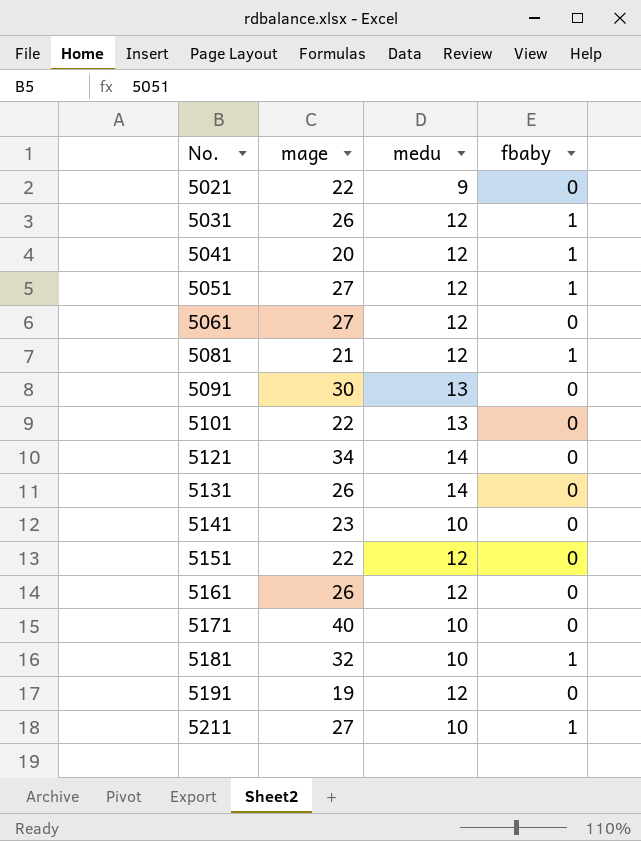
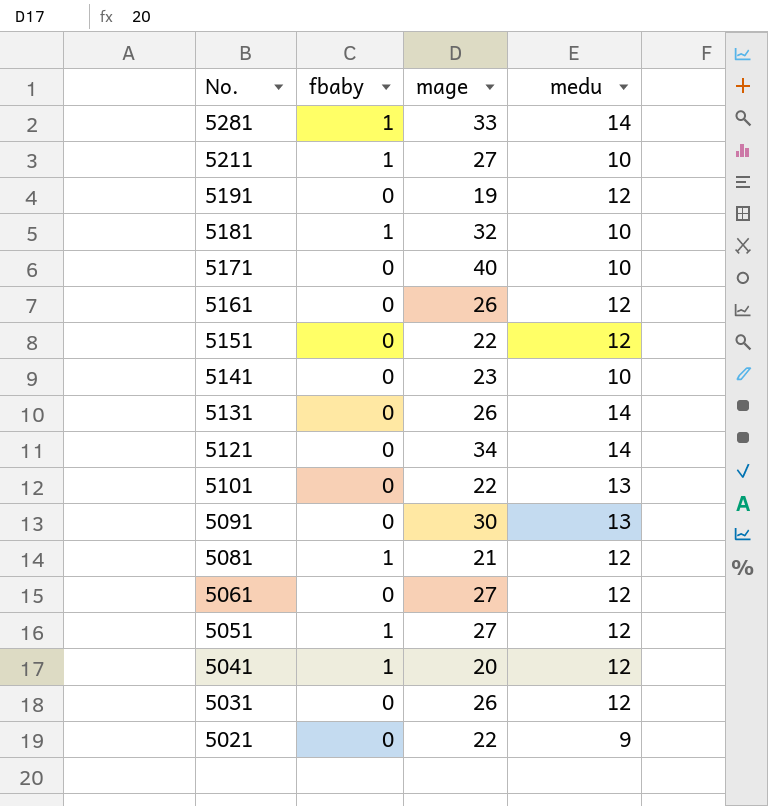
row order: No. ascending -> No. descending
column fbaby | position: 4 -> 2
row 5281: none -> 1 | 33 | 14
5031 | fbaby: 1 -> 0

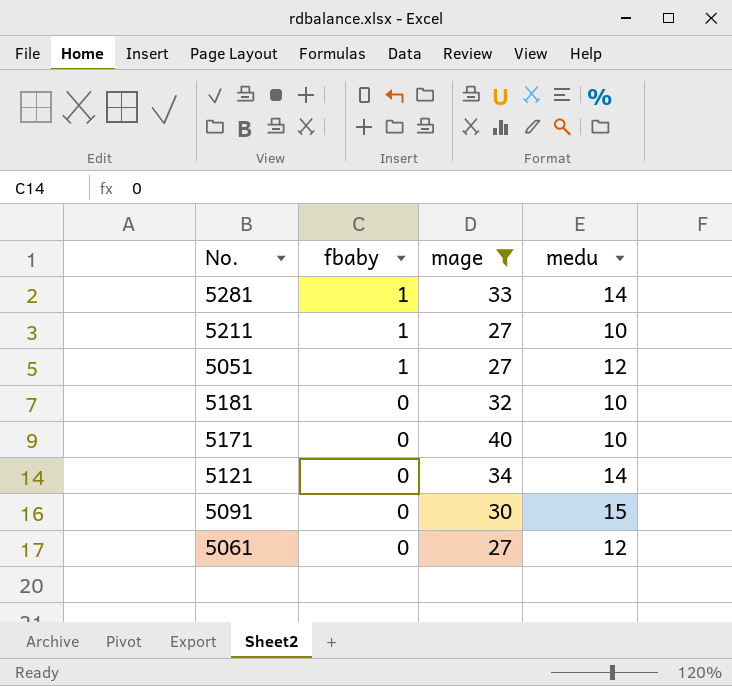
filter: none -> mage >= 27
row order: No. descending -> fbaby descending
5181 | fbaby: 1 -> 0
5091 | medu: 13 -> 15

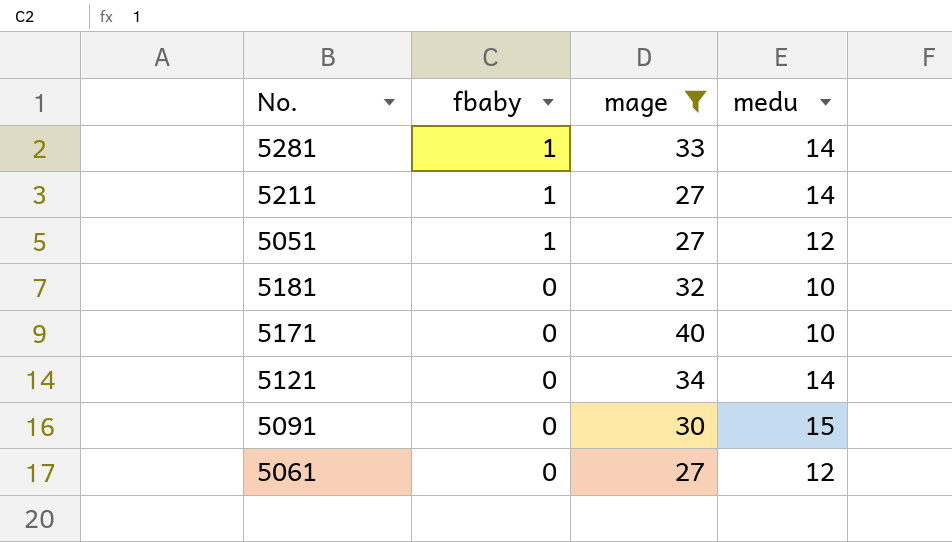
5211 | medu: 10 -> 14

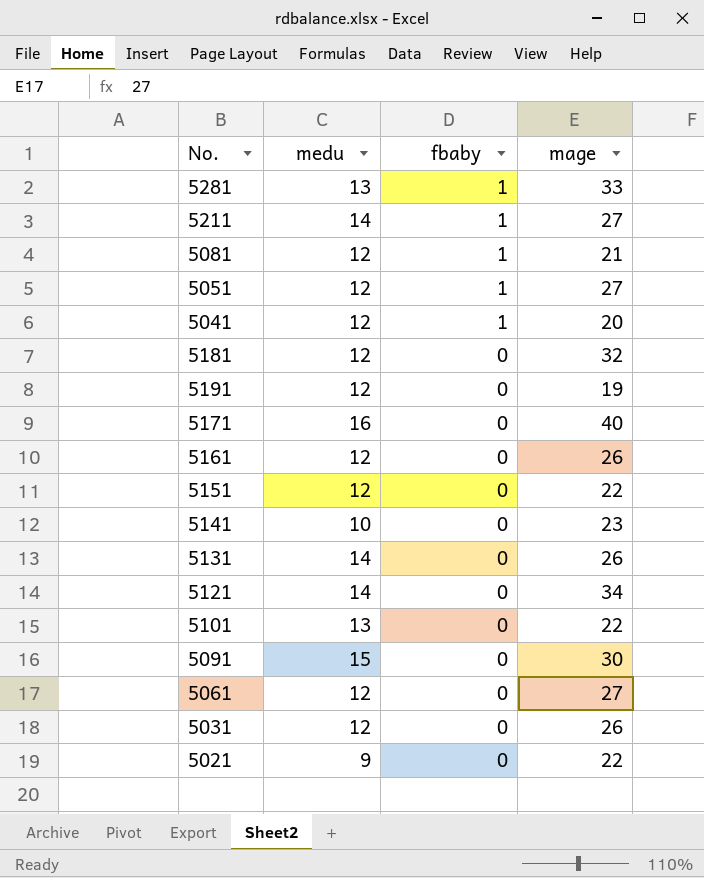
filter: mage >= 27 -> none
column medu | position: 4 -> 2
5281 | medu: 14 -> 13
5181 | medu: 10 -> 12
5171 | medu: 10 -> 16

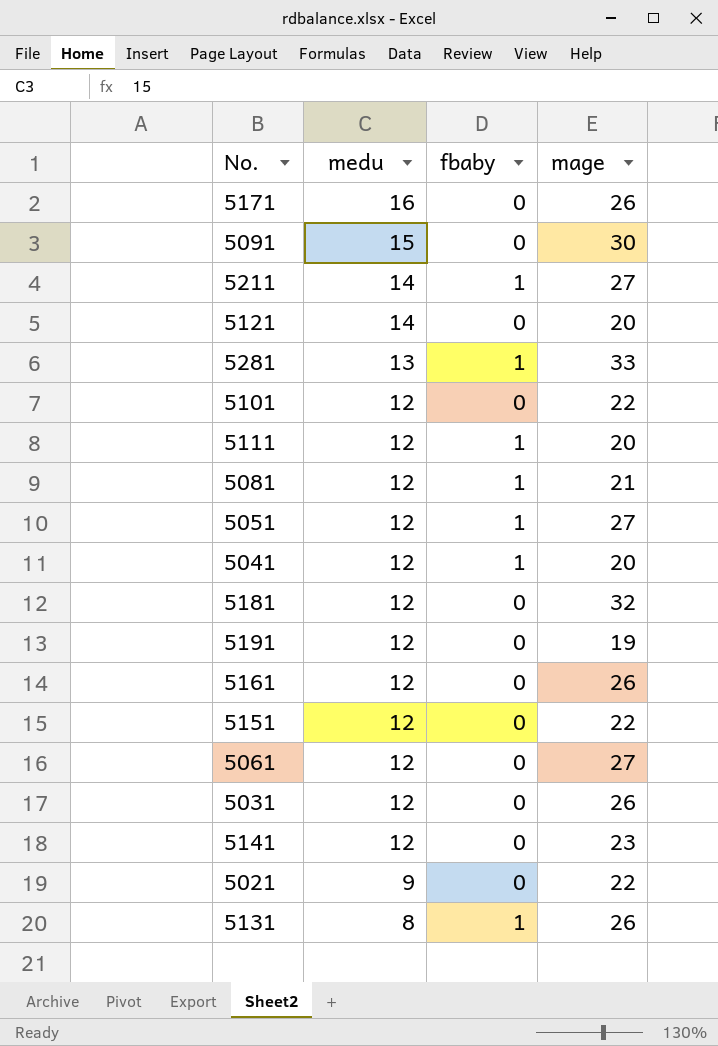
row order: fbaby descending -> medu descending
5171 | mage: 40 -> 26
5121 | mage: 34 -> 20
5101 | medu: 13 -> 12
row 5111: none -> 12 | 1 | 20
5141 | medu: 10 -> 12
5131 | medu: 14 -> 8
5131 | fbaby: 0 -> 1

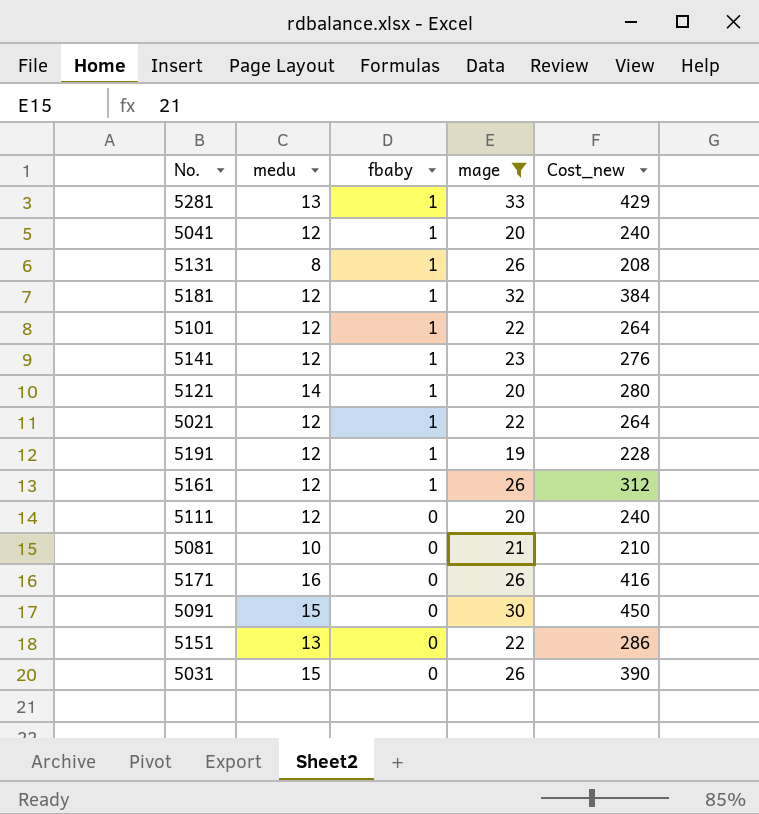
filter: none -> mage != 27
row order: medu descending -> fbaby descending
column Cost_new | formula: none -> [medu] * [mage]
5181 | fbaby: 0 -> 1
5101 | fbaby: 0 -> 1
5141 | fbaby: 0 -> 1
5121 | fbaby: 0 -> 1
5021 | medu: 9 -> 12
5021 | fbaby: 0 -> 1
5191 | fbaby: 0 -> 1
5161 | fbaby: 0 -> 1
5111 | fbaby: 1 -> 0
5081 | medu: 12 -> 10
5081 | fbaby: 1 -> 0
5151 | medu: 12 -> 13
5031 | medu: 12 -> 15

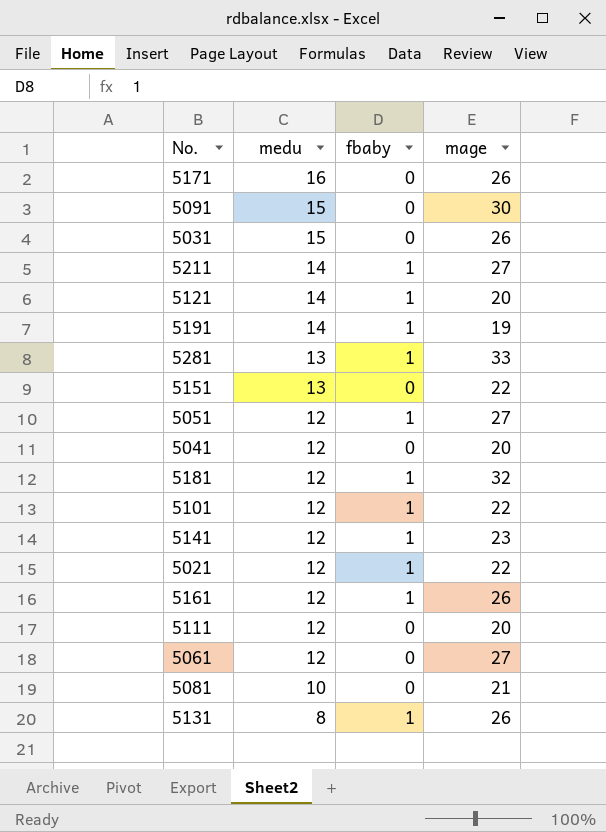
filter: mage != 27 -> none
row order: fbaby descending -> medu descending
column Cost_new | formula: [medu] * [mage] -> none
5191 | medu: 12 -> 14
5041 | fbaby: 1 -> 0

